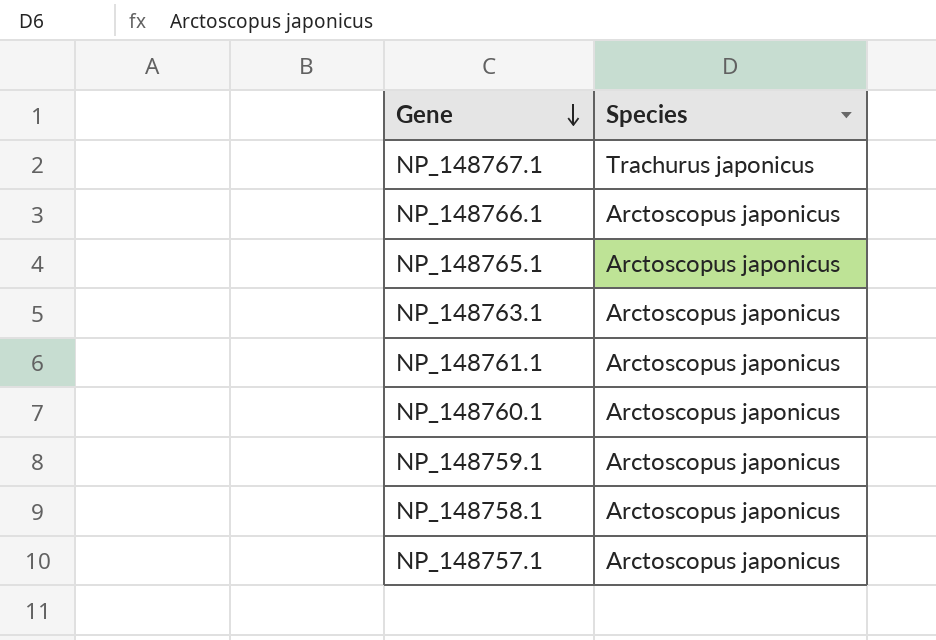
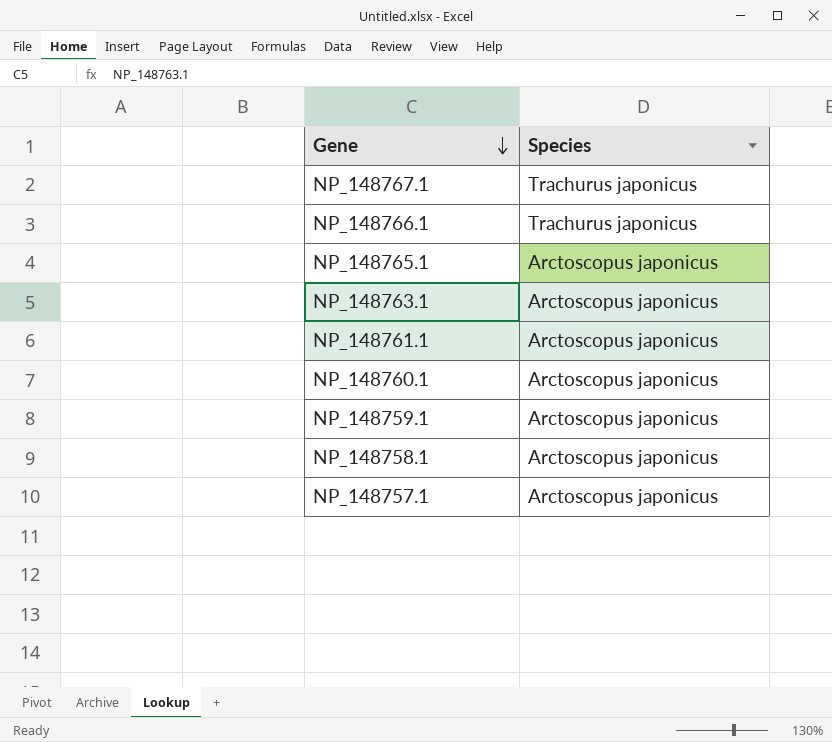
NP_148766.1 | Species: Arctoscopus japonicus -> Trachurus japonicus

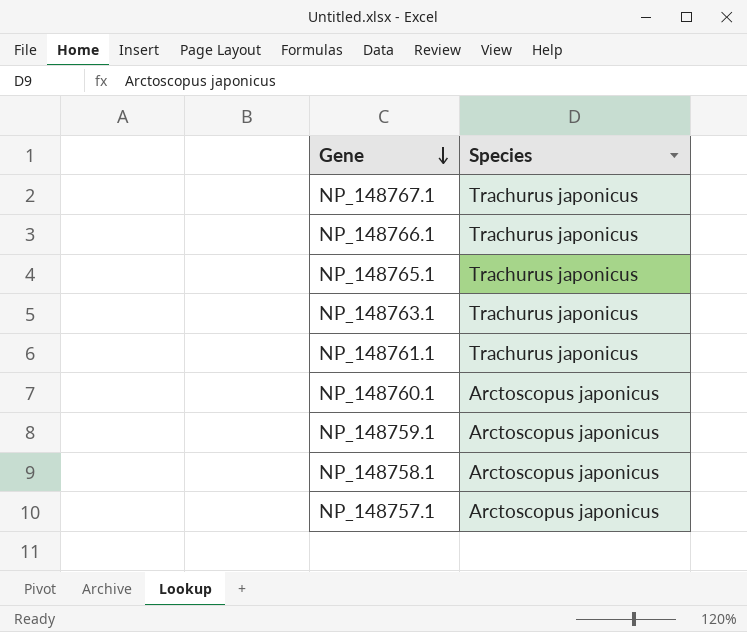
NP_148765.1 | Species: Arctoscopus japonicus -> Trachurus japonicus
NP_148763.1 | Species: Arctoscopus japonicus -> Trachurus japonicus
NP_148761.1 | Species: Arctoscopus japonicus -> Trachurus japonicus

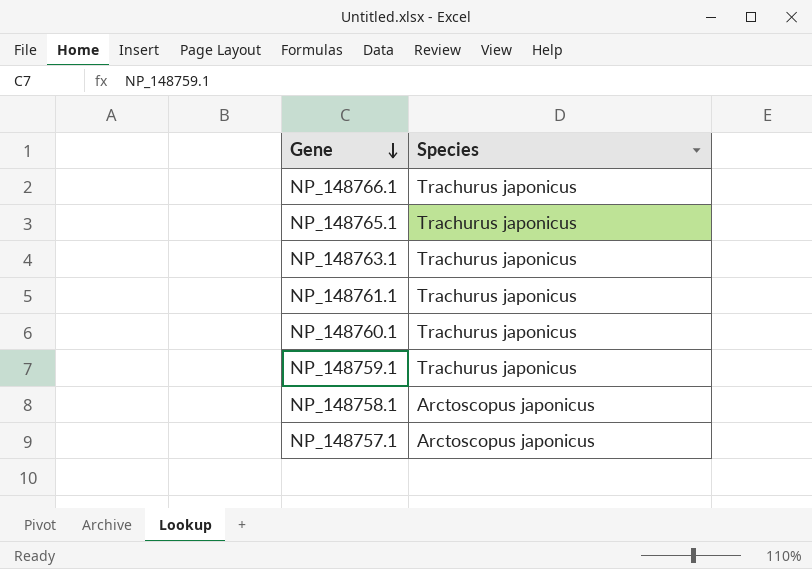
row NP_148767.1: Trachurus japonicus -> none
NP_148760.1 | Species: Arctoscopus japonicus -> Trachurus japonicus
NP_148759.1 | Species: Arctoscopus japonicus -> Trachurus japonicus

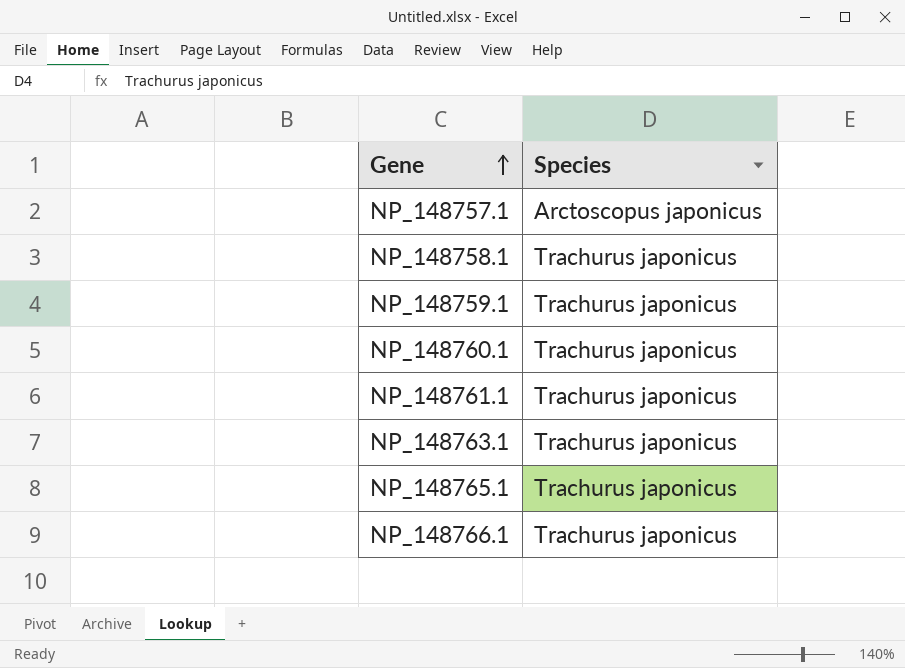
row order: Gene descending -> Gene ascending
NP_148758.1 | Species: Arctoscopus japonicus -> Trachurus japonicus

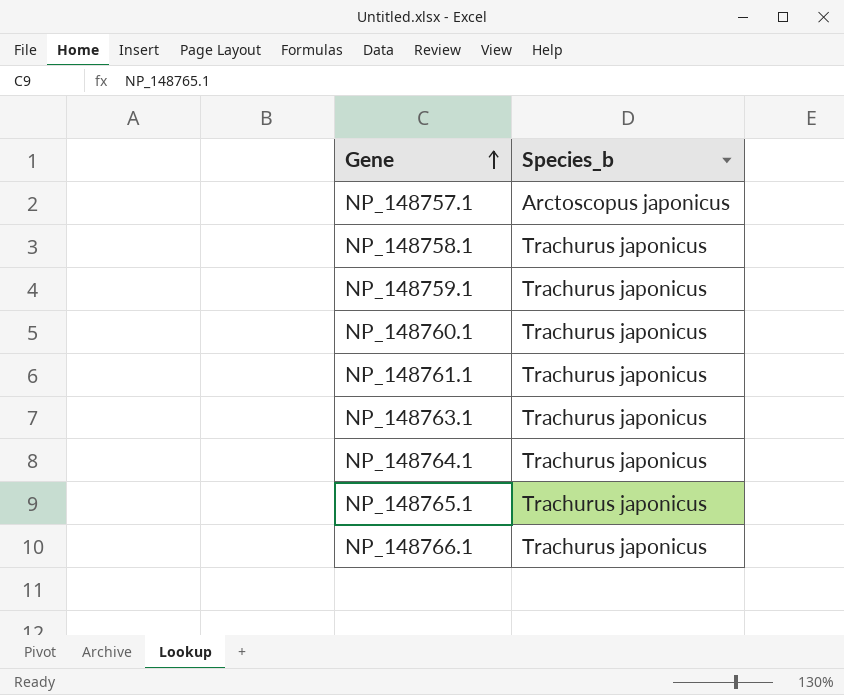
column name: Species -> Species_b
row NP_148764.1: none -> Trachurus japonicus

